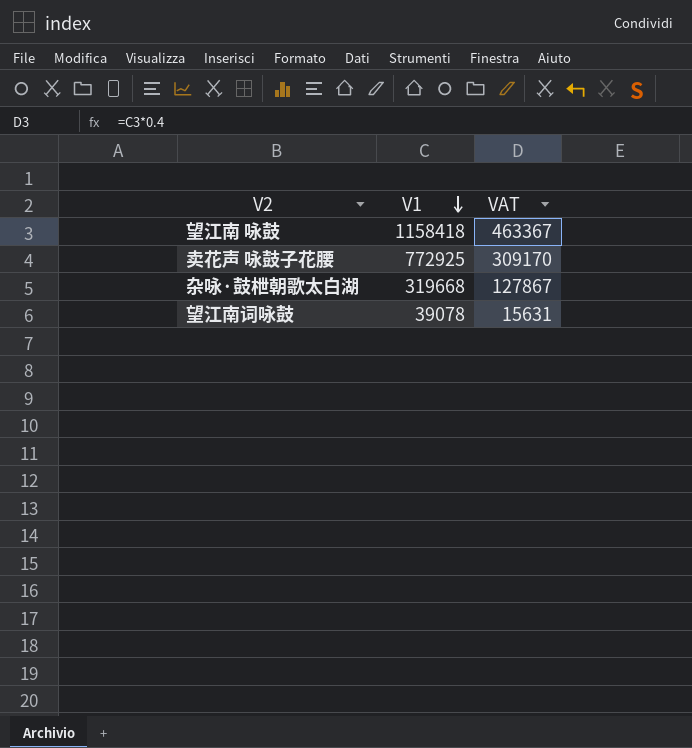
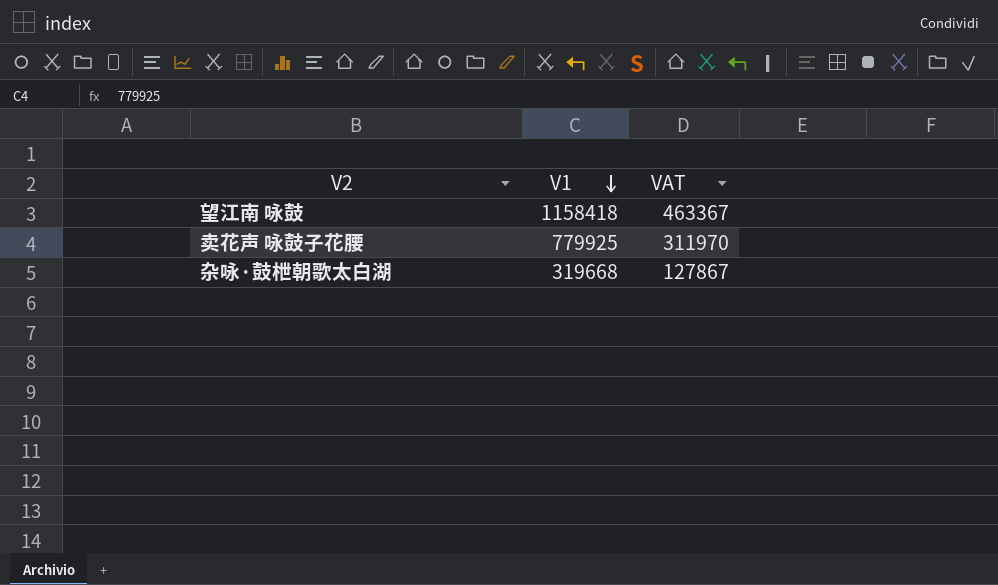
row 望江南词咏鼓: 39078 | 15631 -> none
卖花声 咏鼓子花腰 | V1: 772925 -> 779925
卖花声 咏鼓子花腰 | VAT: 309170 -> 311970

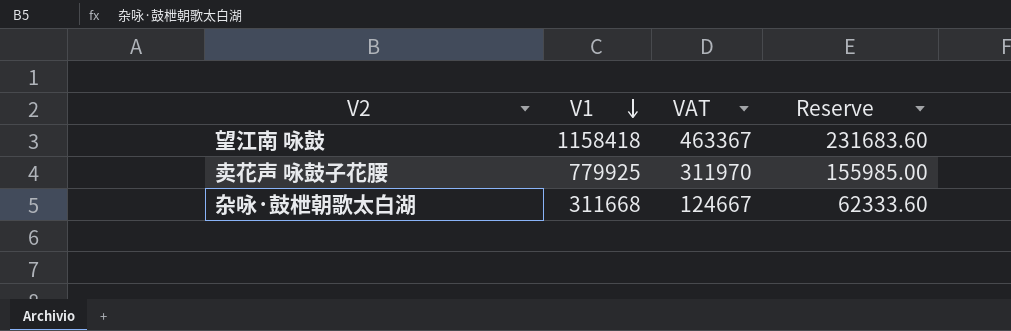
column Reserve | formula: none -> [V1] * 0.2
杂咏·鼓枻朝歌太白湖 | V1: 319668 -> 311668
杂咏·鼓枻朝歌太白湖 | VAT: 127867 -> 124667

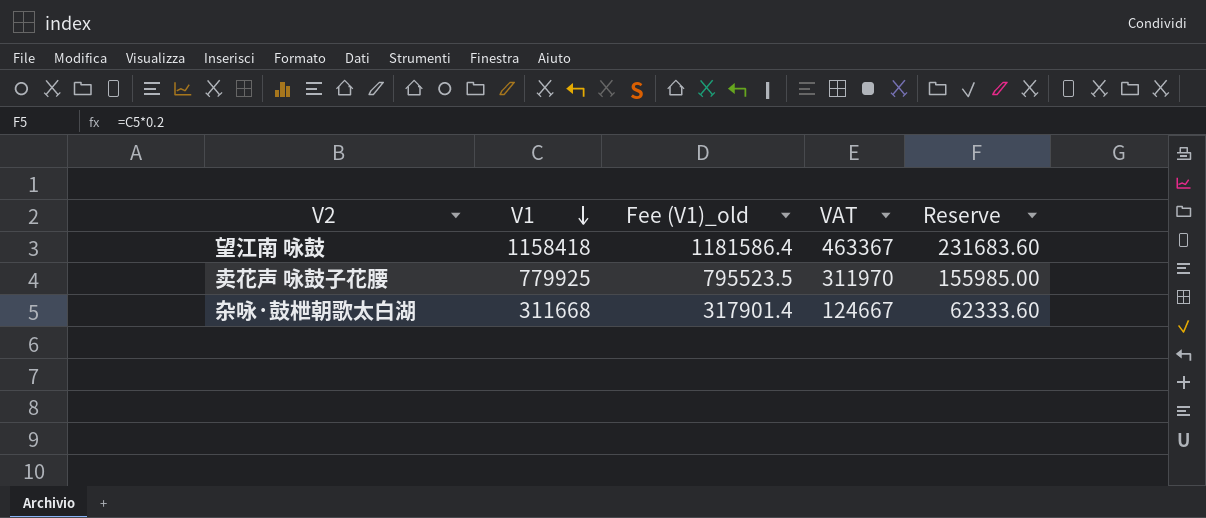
column Fee (V1)_old | formula: none -> [V1] * 1.02

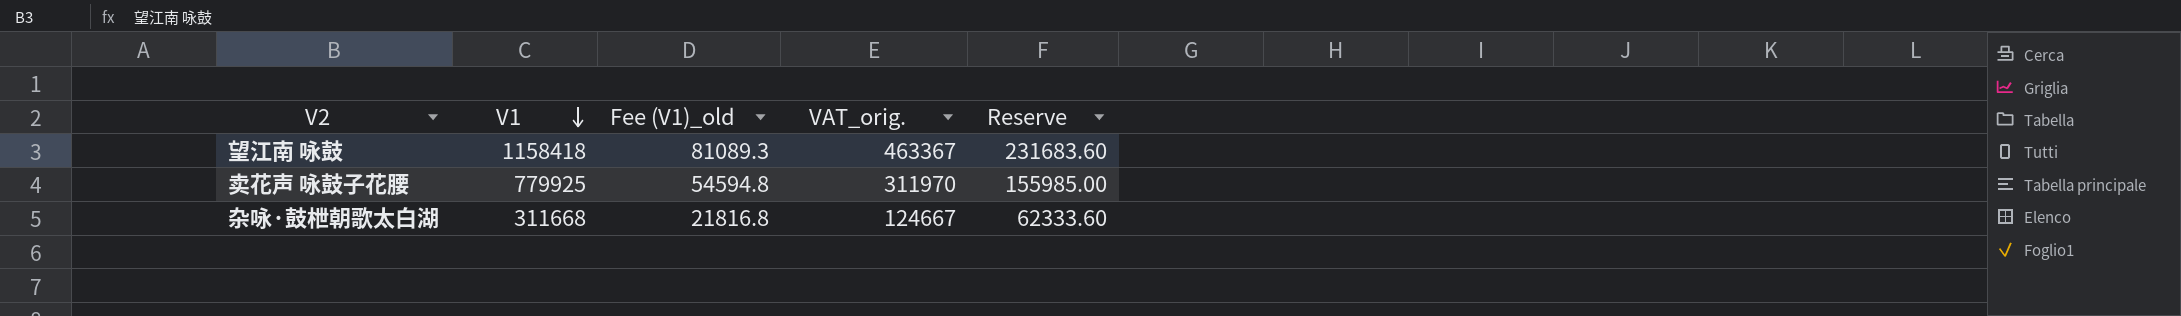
column Fee (V1)_old | formula: [V1] * 1.02 -> [V1] * 0.07
column name: VAT -> VAT_orig.

